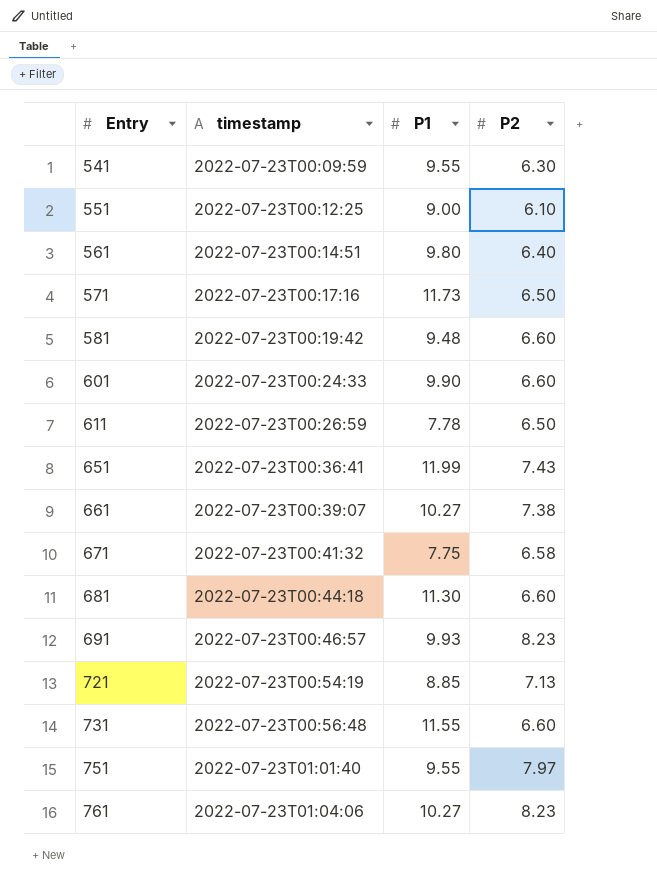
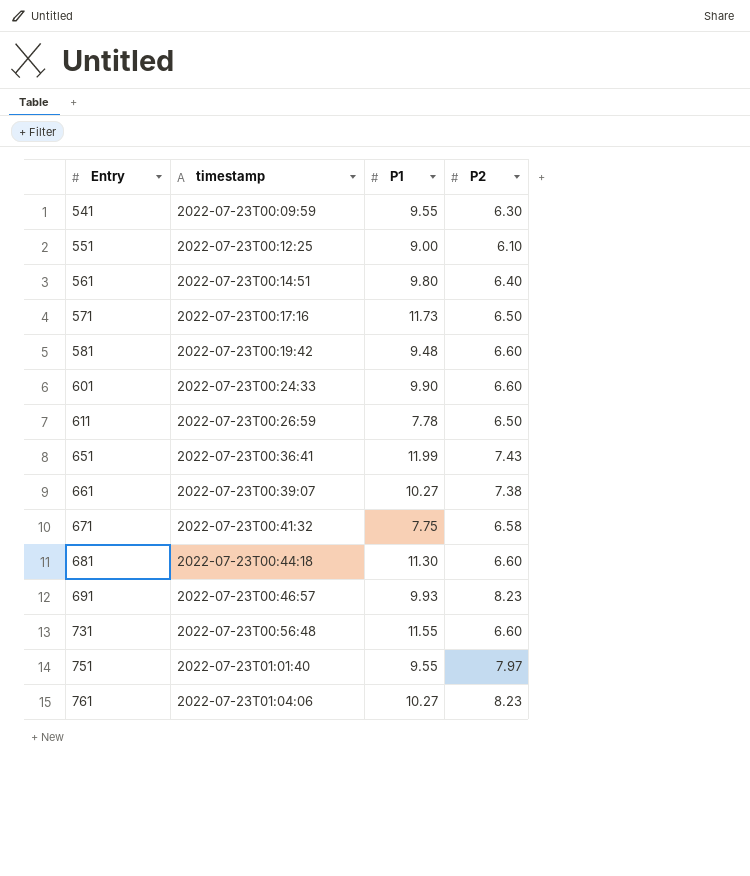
row 721: 2022-07-23T00:54:19 | 8.85 | 7.13 -> none

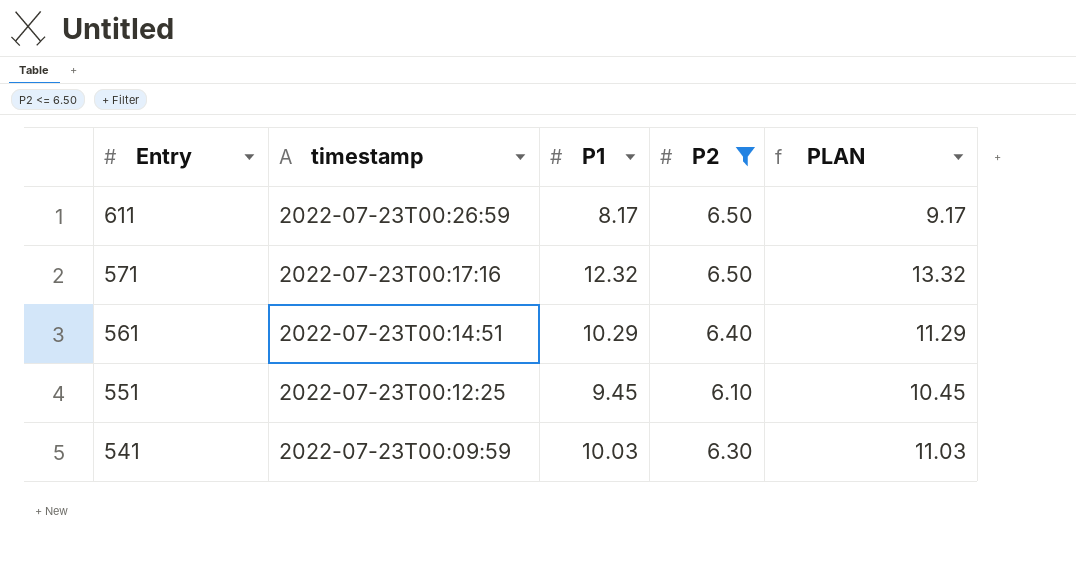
filter: none -> P2 <= 6.50
row order: Entry ascending -> Entry descending
column PLAN | formula: none -> [P1] + 1
611 | P1: 7.78 -> 8.17
571 | P1: 11.73 -> 12.32
561 | P1: 9.80 -> 10.29
551 | P1: 9.00 -> 9.45
541 | P1: 9.55 -> 10.03

